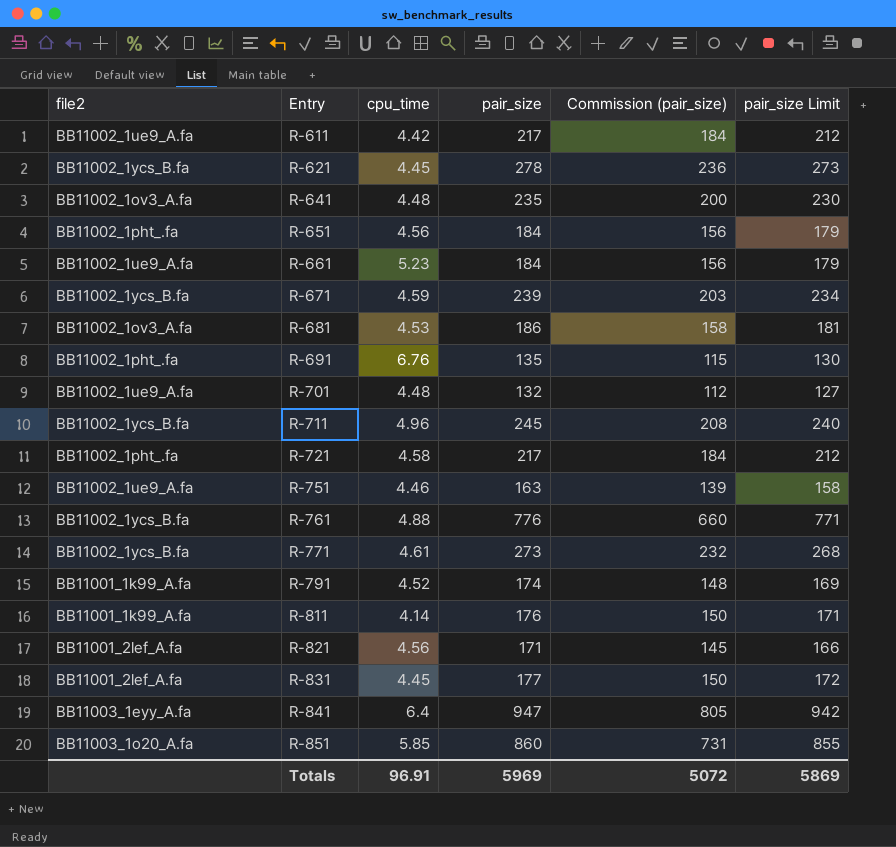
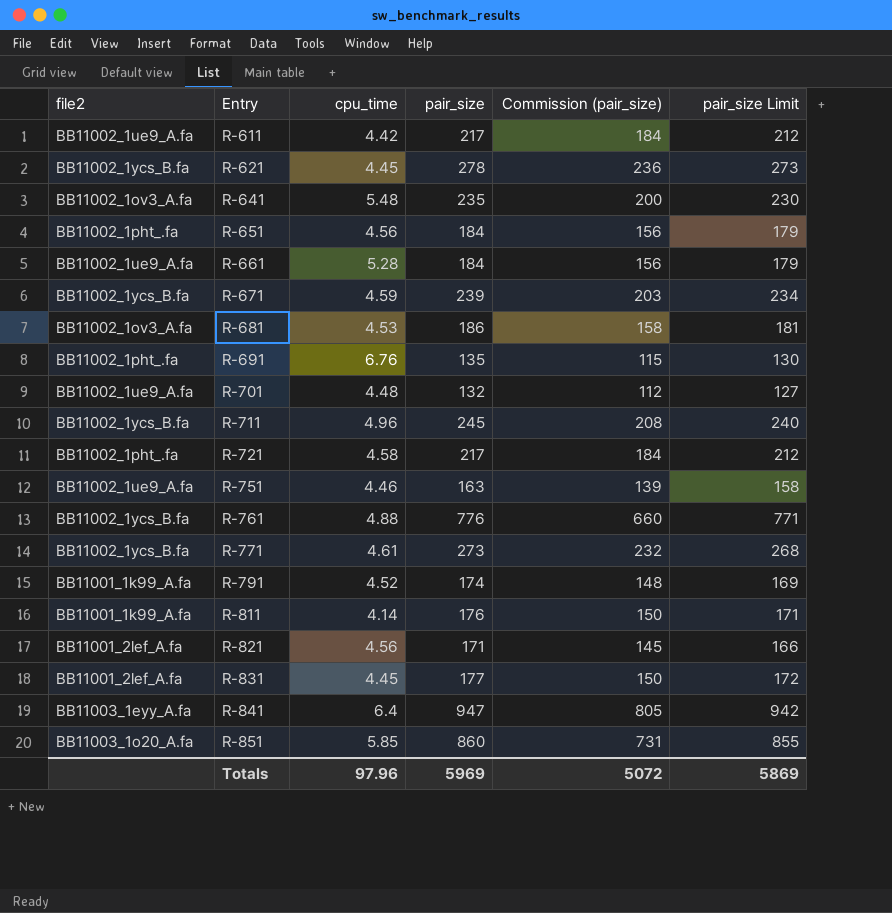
R-641 | cpu_time: 4.48 -> 5.48
R-661 | cpu_time: 5.23 -> 5.28
Totals | cpu_time: 96.91 -> 97.96

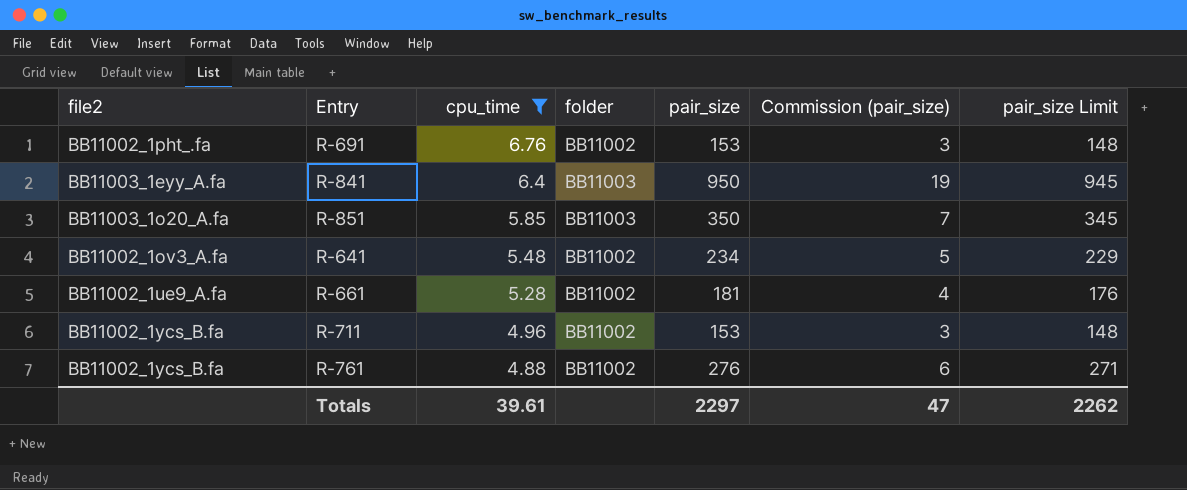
filter: none -> cpu_time >= 4.88
row order: Entry ascending -> cpu_time descending
column folder | position: none -> 4
column Commission (pair_size) | formula: [pair_size] * 0.85 -> [pair_size] * 0.02
R-691 | pair_size: 135 -> 153
R-691 | pair_size Limit: 130 -> 148
R-841 | pair_size: 947 -> 950
R-841 | pair_size Limit: 942 -> 945
R-851 | pair_size: 860 -> 350
R-851 | pair_size Limit: 855 -> 345
R-641 | pair_size: 235 -> 234
R-641 | pair_size Limit: 230 -> 229
R-661 | pair_size: 184 -> 181
R-661 | pair_size Limit: 179 -> 176
R-711 | pair_size: 245 -> 153
R-711 | pair_size Limit: 240 -> 148
R-761 | pair_size: 776 -> 276
R-761 | pair_size Limit: 771 -> 271
Totals | cpu_time: 97.96 -> 39.61
Totals | pair_size: 5969 -> 2297
Totals | Commission (pair_size): 5072 -> 47
Totals | pair_size Limit: 5869 -> 2262

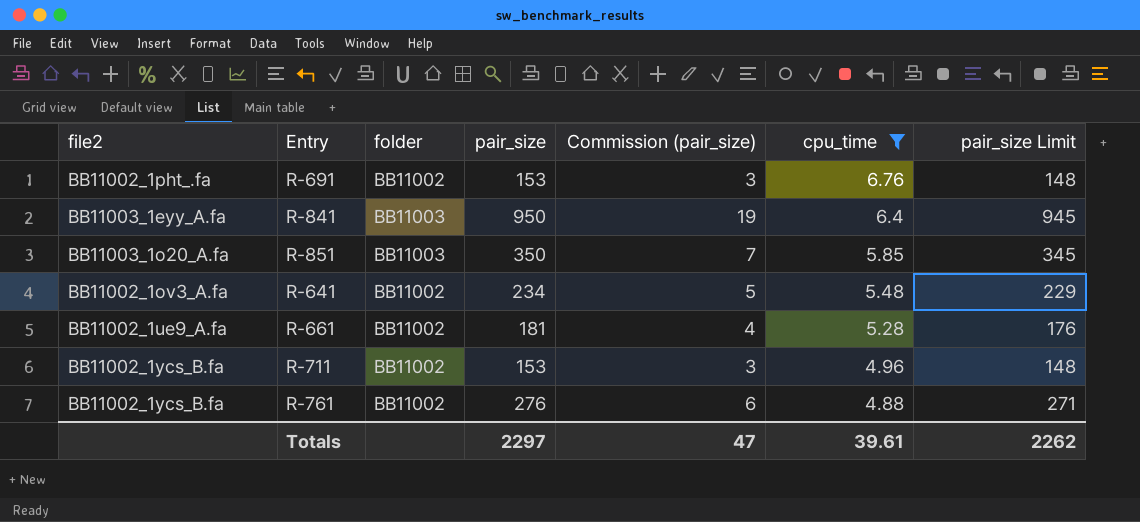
column cpu_time | position: 3 -> 6

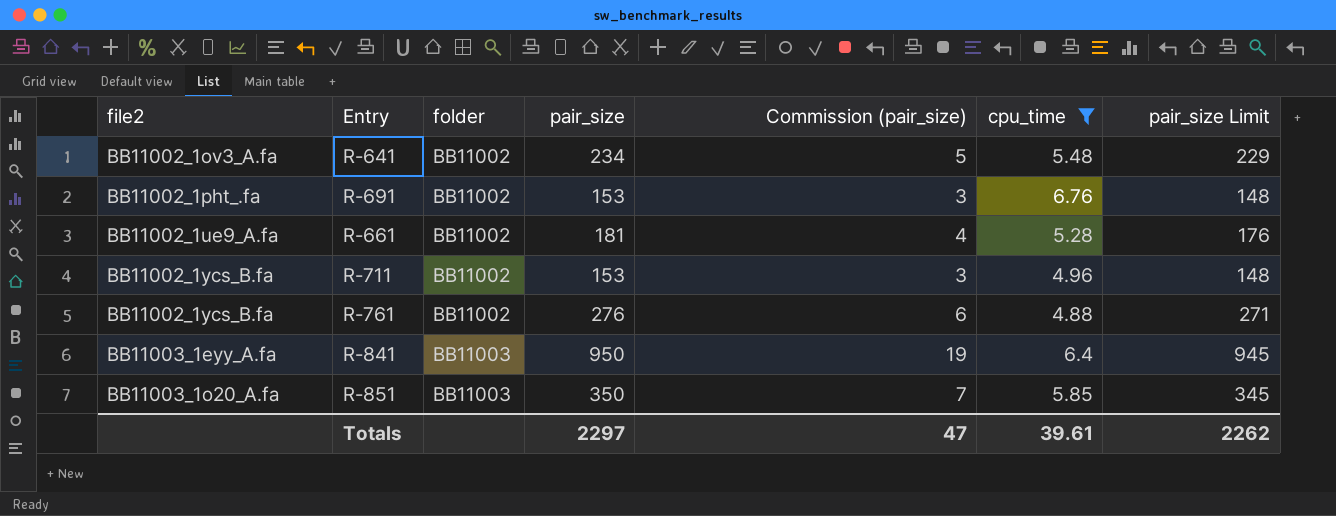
row order: cpu_time descending -> file2 ascending

